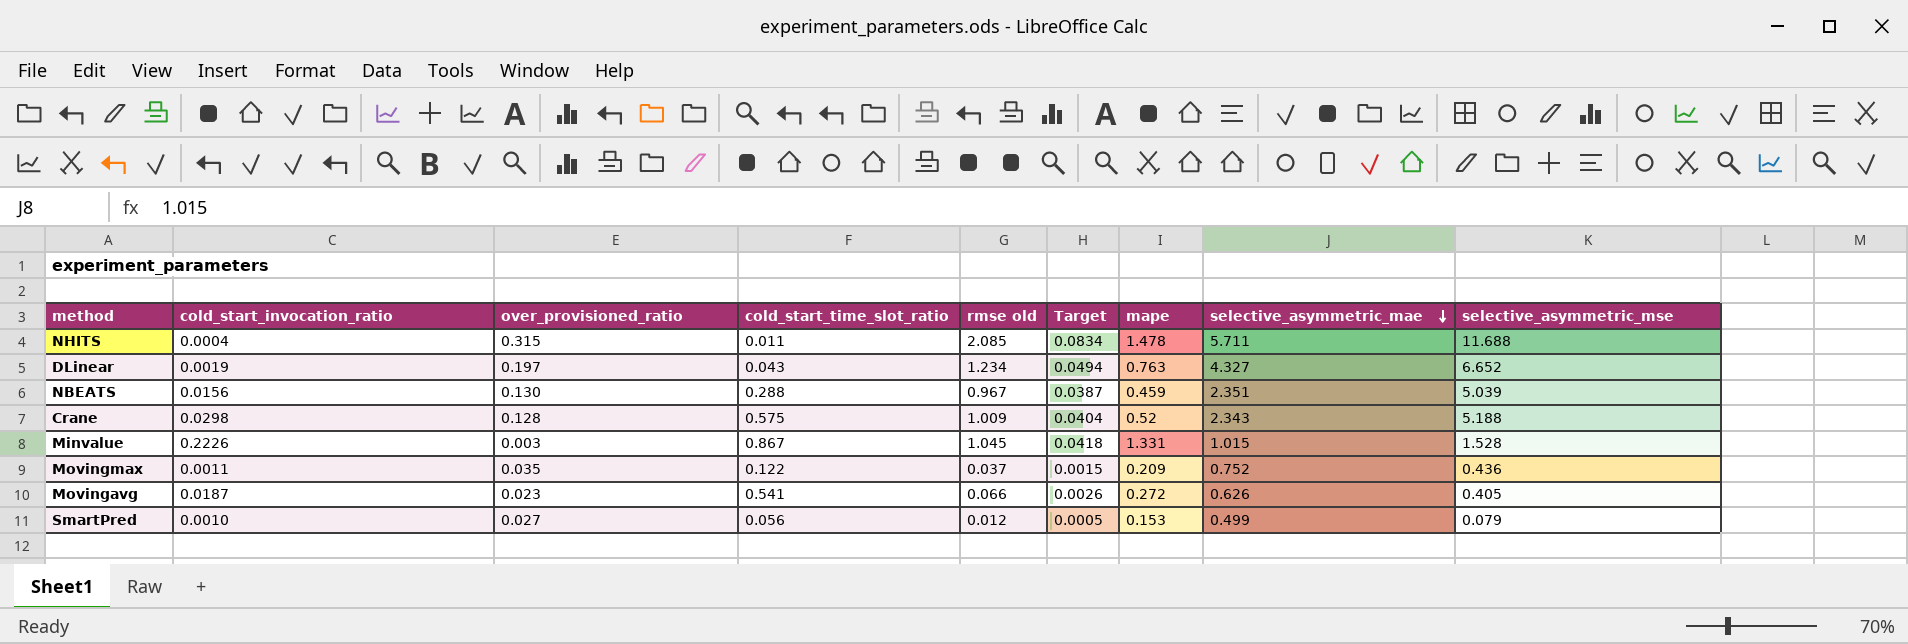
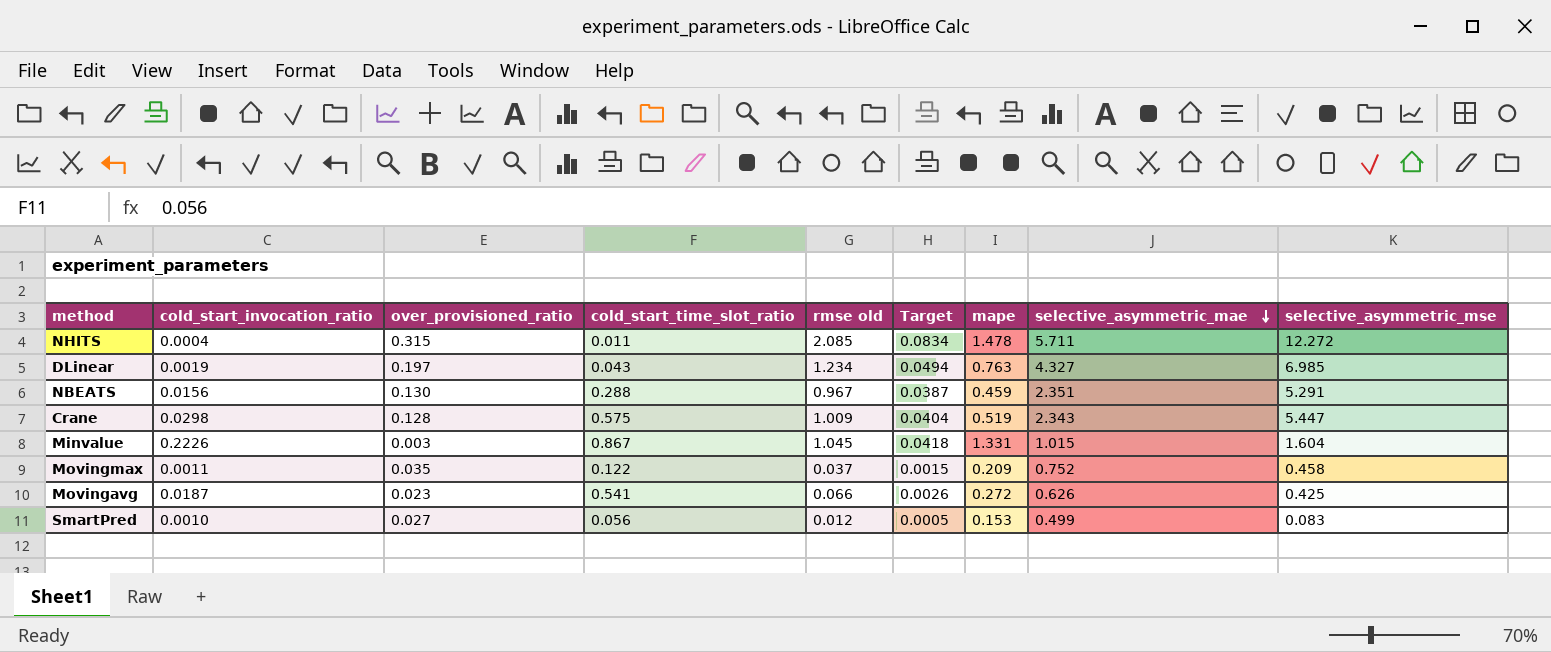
NHITS | selective_asymmetric_mse: 11.688 -> 12.272
DLinear | selective_asymmetric_mse: 6.652 -> 6.985
NBEATS | selective_asymmetric_mse: 5.039 -> 5.291
Crane | mape: 0.52 -> 0.519
Crane | selective_asymmetric_mse: 5.188 -> 5.447
Minvalue | selective_asymmetric_mse: 1.528 -> 1.604
Movingmax | selective_asymmetric_mse: 0.436 -> 0.458
Movingavg | selective_asymmetric_mse: 0.405 -> 0.425
SmartPred | selective_asymmetric_mse: 0.079 -> 0.083

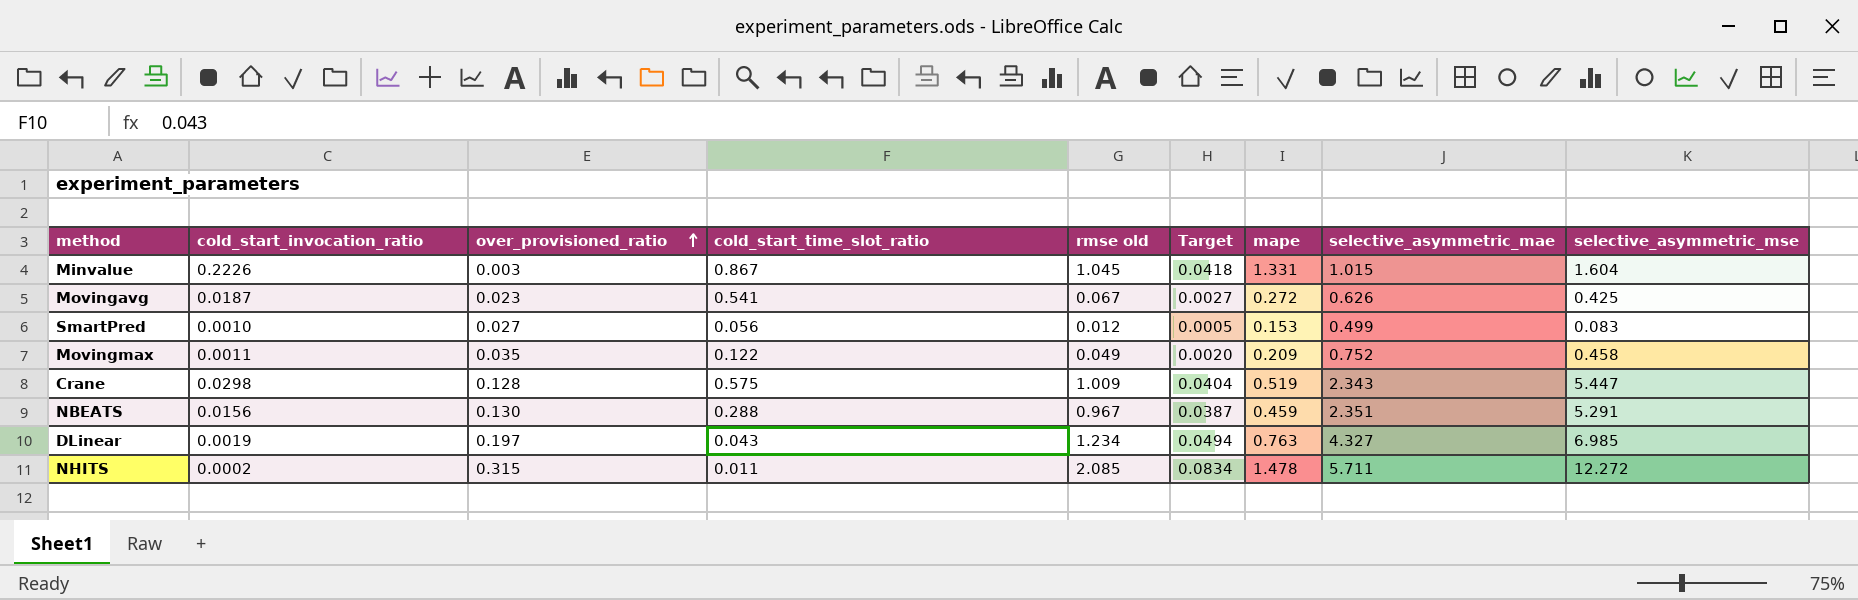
row order: selective_asymmetric_mae descending -> over_provisioned_ratio ascending
Movingavg | rmse old: 0.066 -> 0.067
Movingavg | Target: 0.0026 -> 0.0027
Movingmax | rmse old: 0.037 -> 0.049
Movingmax | Target: 0.0015 -> 0.0020
NHITS | cold_start_invocation_ratio: 0.0004 -> 0.0002

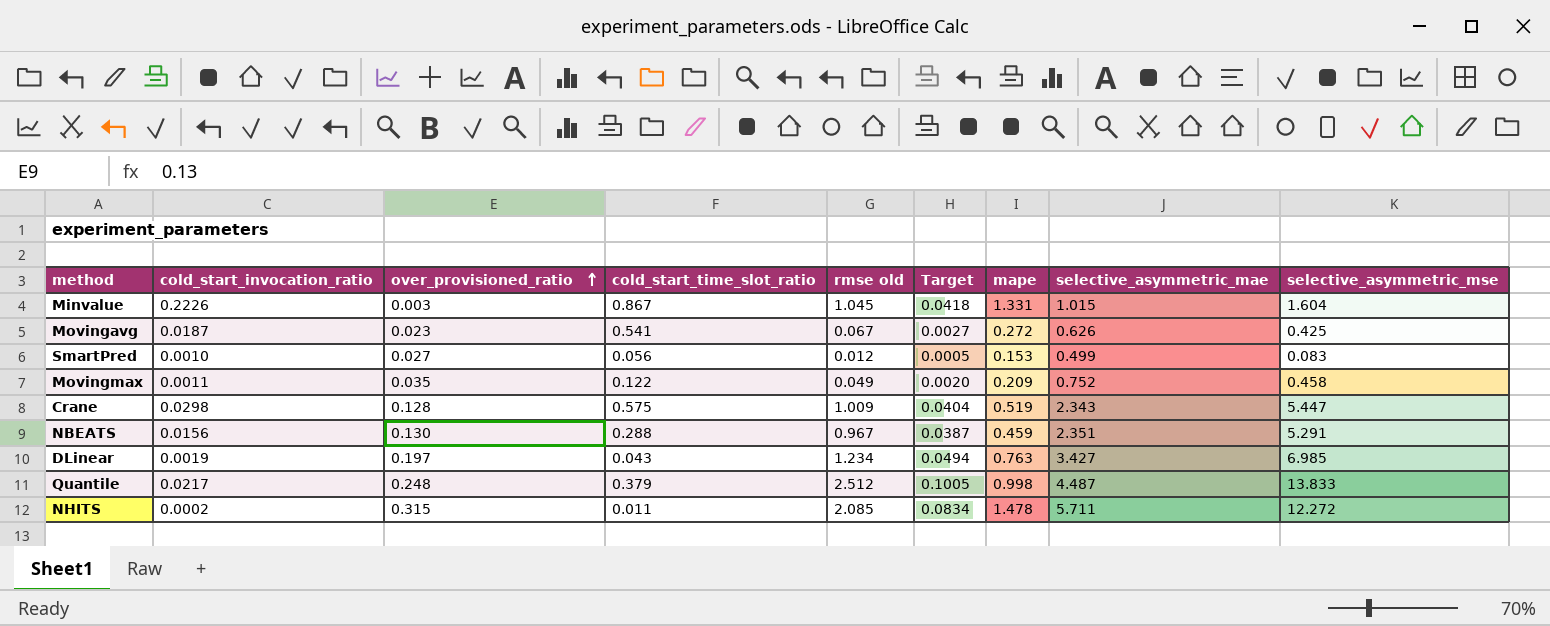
DLinear | selective_asymmetric_mae: 4.327 -> 3.427
row Quantile: none -> 0.0217 | 0.248 | 0.379 | 2.512 | 0.1005 | 0.998 | 4.487 | 13.833

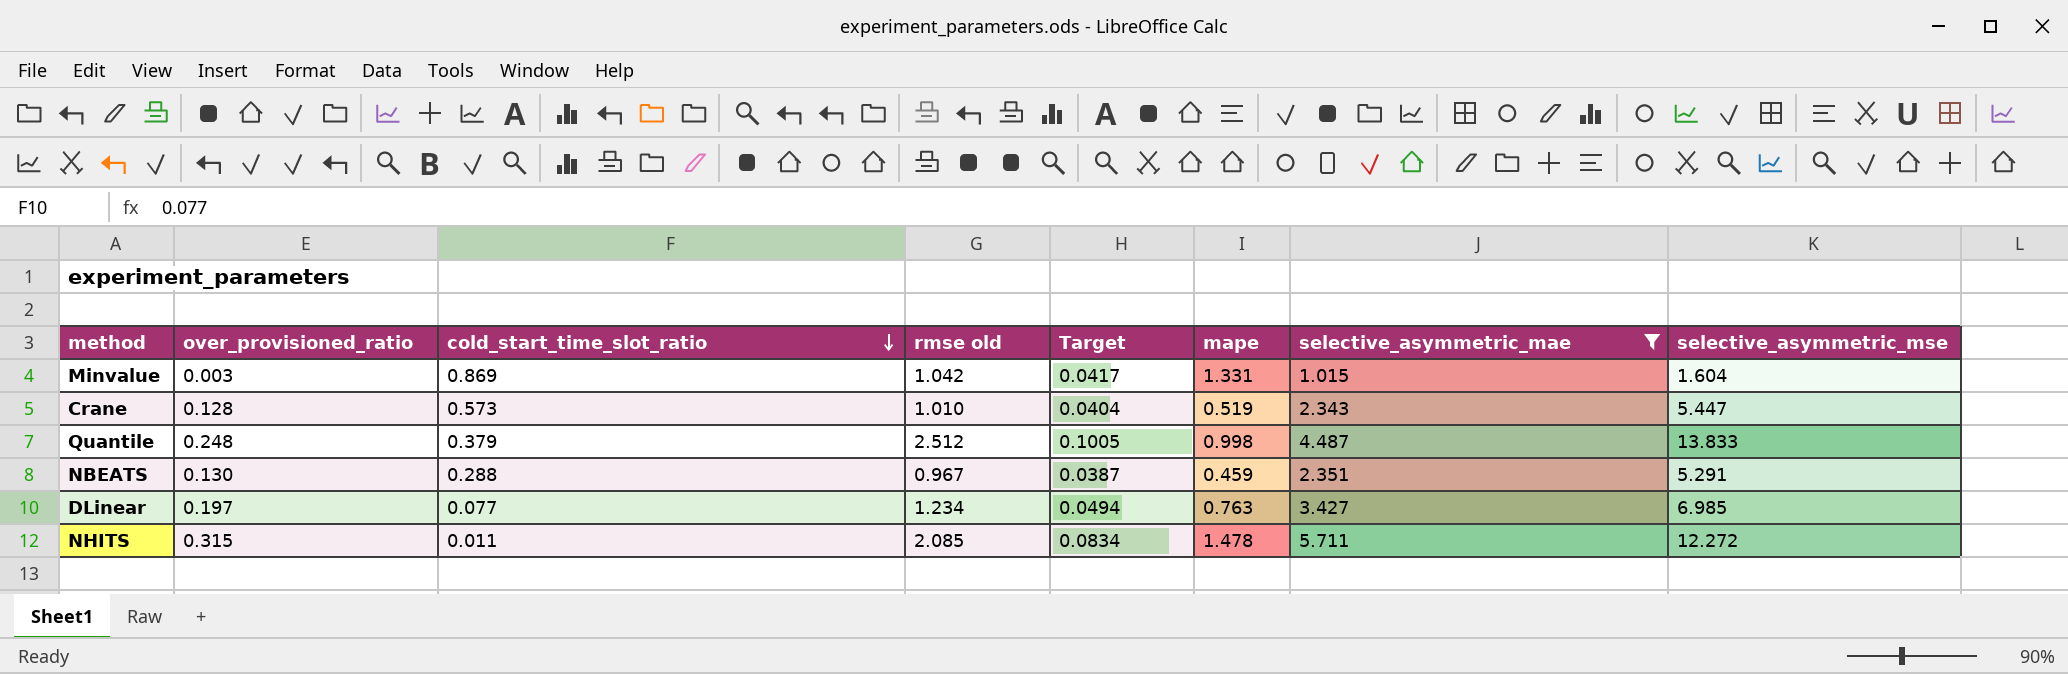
filter: none -> selective_asymmetric_mae >= 1.015
row order: over_provisioned_ratio ascending -> cold_start_time_slot_ratio descending
column cold_start_invocation_ratio | position: 2 -> none
Minvalue | cold_start_time_slot_ratio: 0.867 -> 0.869
Minvalue | rmse old: 1.045 -> 1.042
Minvalue | Target: 0.0418 -> 0.0417
Crane | cold_start_time_slot_ratio: 0.575 -> 0.573
Crane | rmse old: 1.009 -> 1.010
DLinear | cold_start_time_slot_ratio: 0.043 -> 0.077

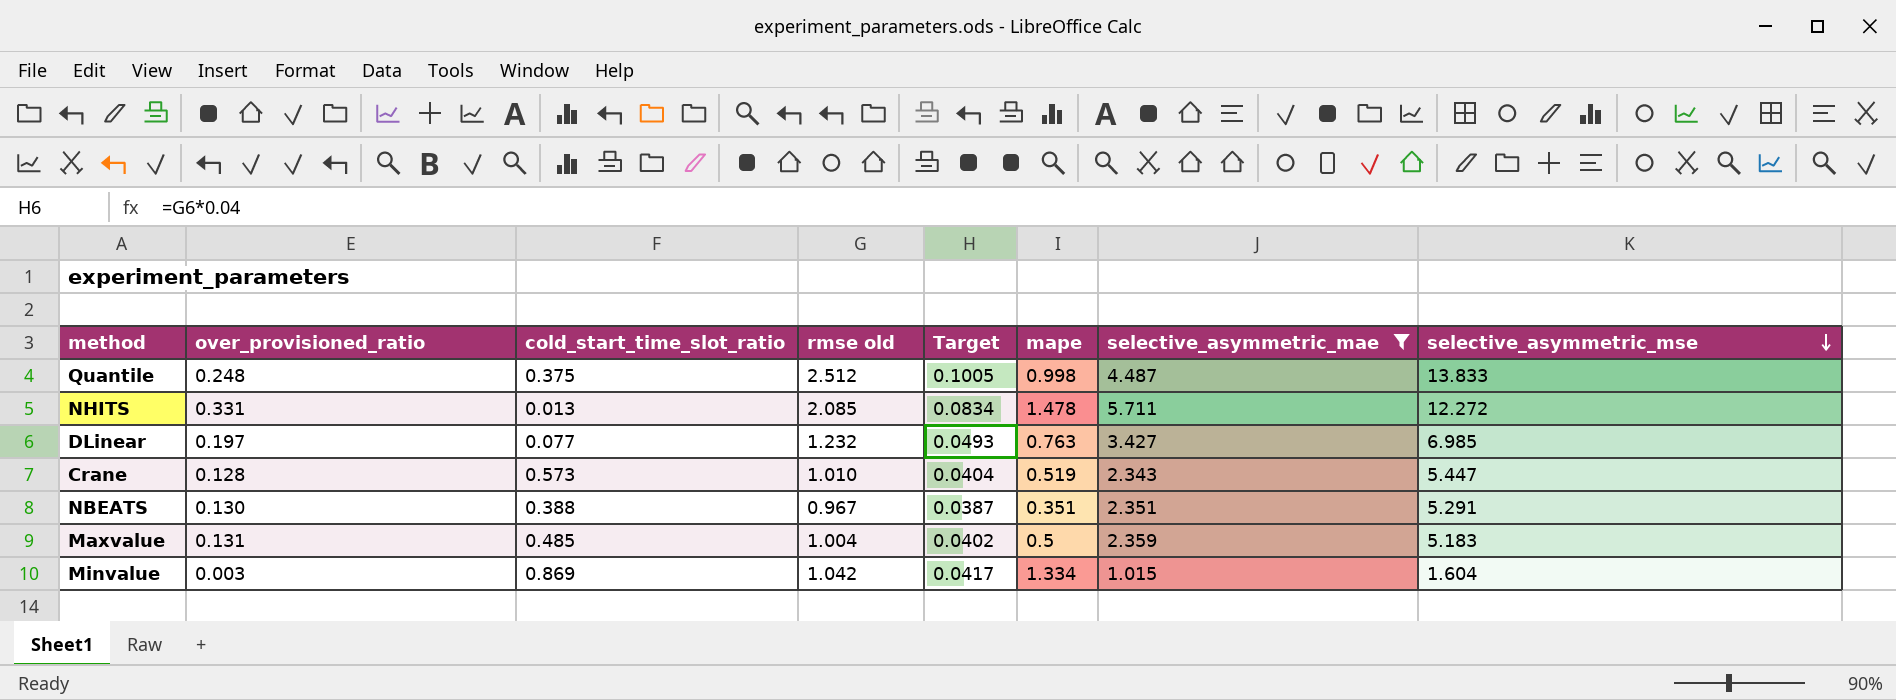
row order: cold_start_time_slot_ratio descending -> selective_asymmetric_mse descending
Quantile | cold_start_time_slot_ratio: 0.379 -> 0.375
NHITS | over_provisioned_ratio: 0.315 -> 0.331
NHITS | cold_start_time_slot_ratio: 0.011 -> 0.013
DLinear | rmse old: 1.234 -> 1.232
DLinear | Target: 0.0494 -> 0.0493
NBEATS | cold_start_time_slot_ratio: 0.288 -> 0.388
NBEATS | mape: 0.459 -> 0.351
row Maxvalue: none -> 0.131 | 0.485 | 1.004 | 0.0402 | 0.5 | 2.359 | 5.183
Minvalue | mape: 1.331 -> 1.334

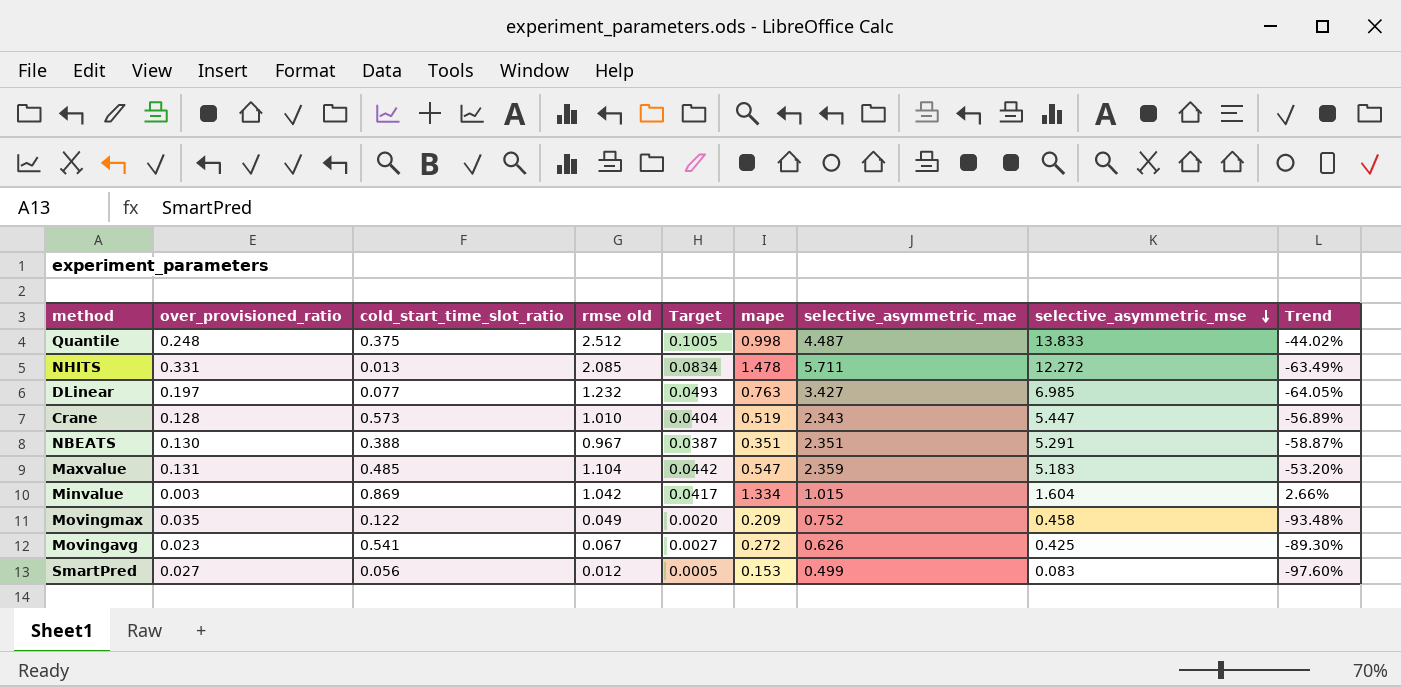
filter: selective_asymmetric_mae >= 1.015 -> none
column Trend | formula: none -> ([rmse old] - [selective_asymmetric_mae]) / [selective_asymmetric_mae]
Maxvalue | rmse old: 1.004 -> 1.104
Maxvalue | Target: 0.0402 -> 0.0442
Maxvalue | mape: 0.5 -> 0.547

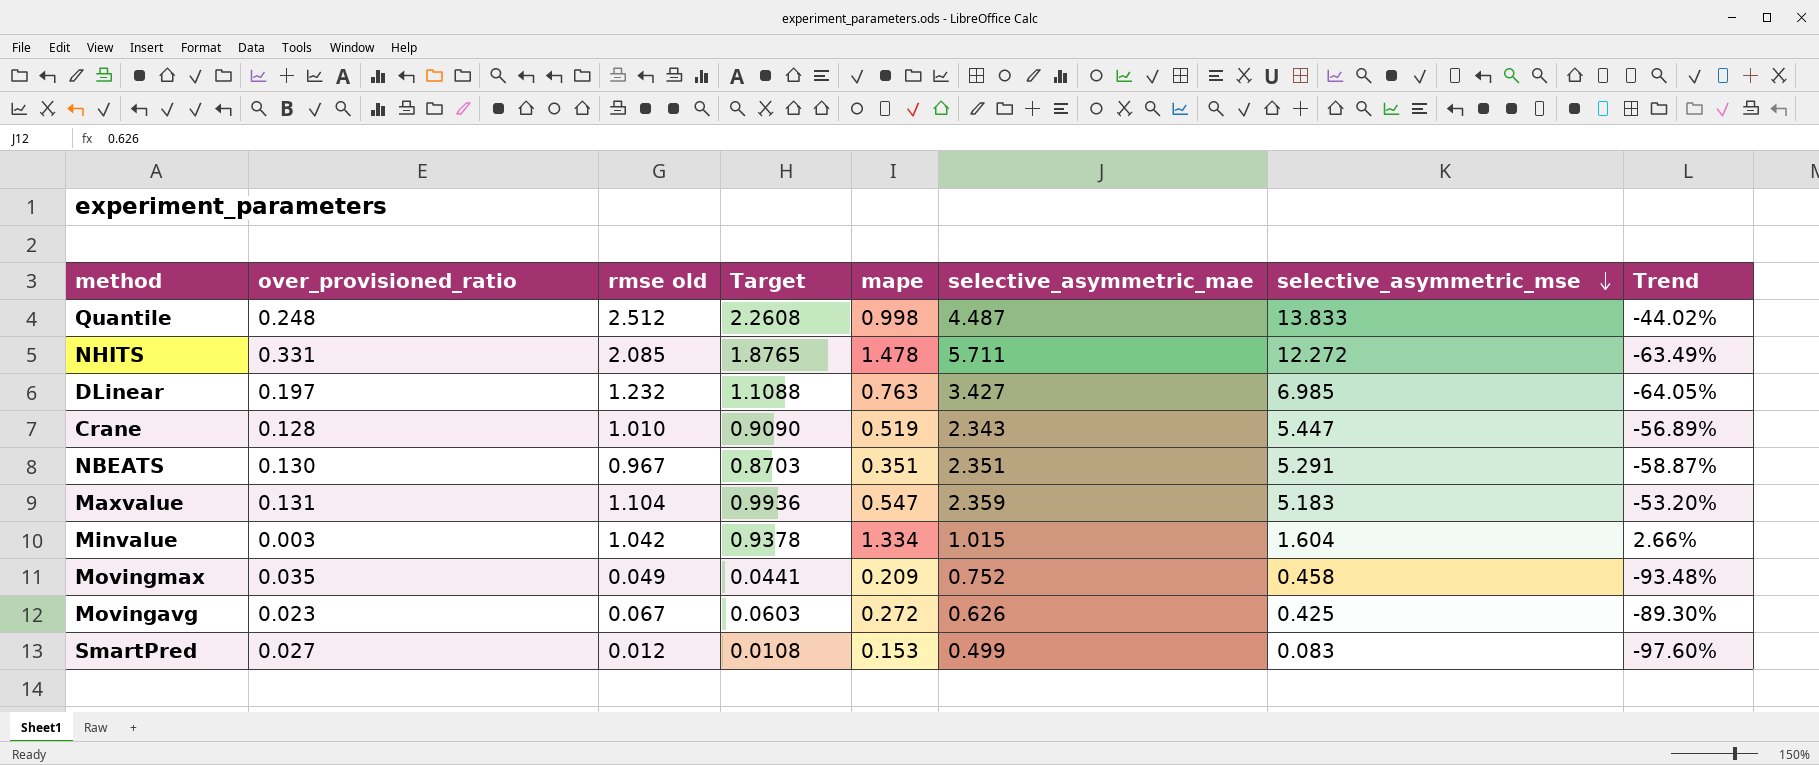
column cold_start_time_slot_ratio | position: 3 -> none
column Target | formula: [rmse old] * 0.04 -> [rmse old] * 0.9

